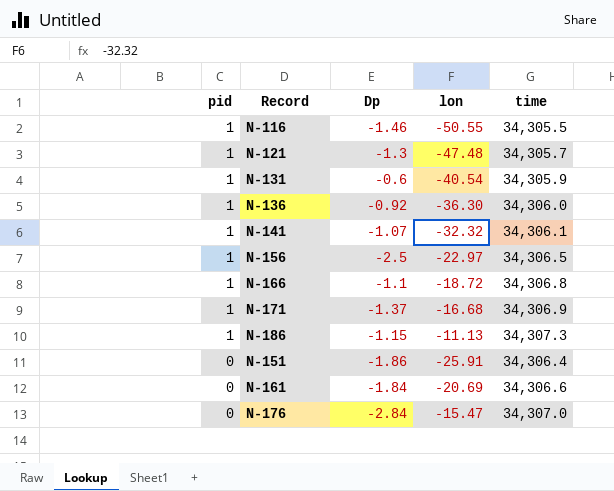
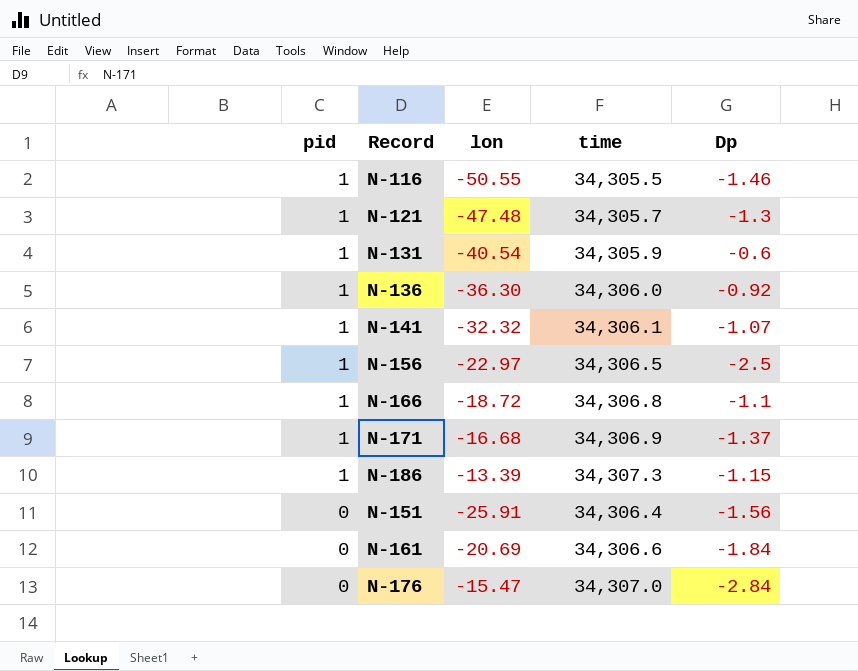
column Dp | position: 3 -> 5
N-186 | lon: -11.13 -> -13.39
N-151 | Dp: -1.86 -> -1.56

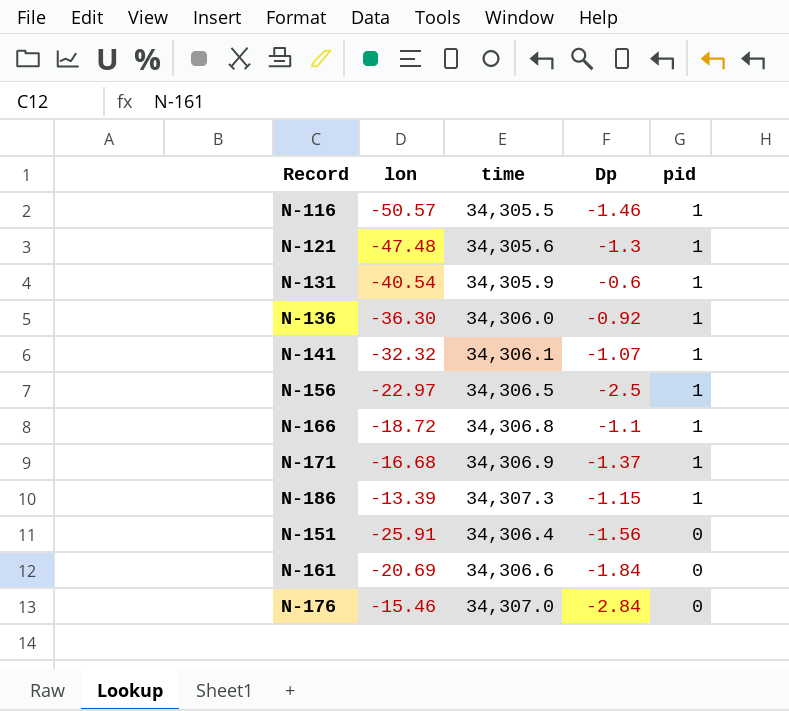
column pid | position: 1 -> 5
N-116 | lon: -50.55 -> -50.57
N-121 | time: 34,305.7 -> 34,305.6
N-176 | lon: -15.47 -> -15.46

